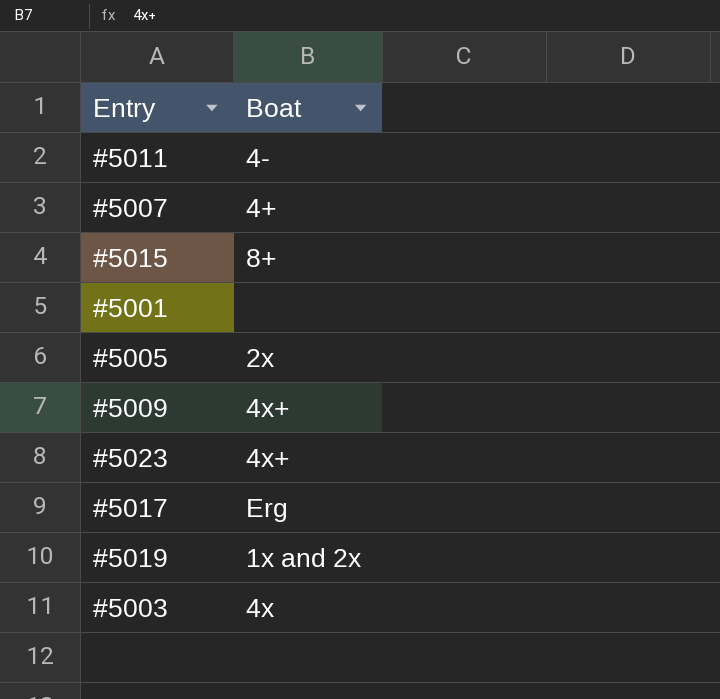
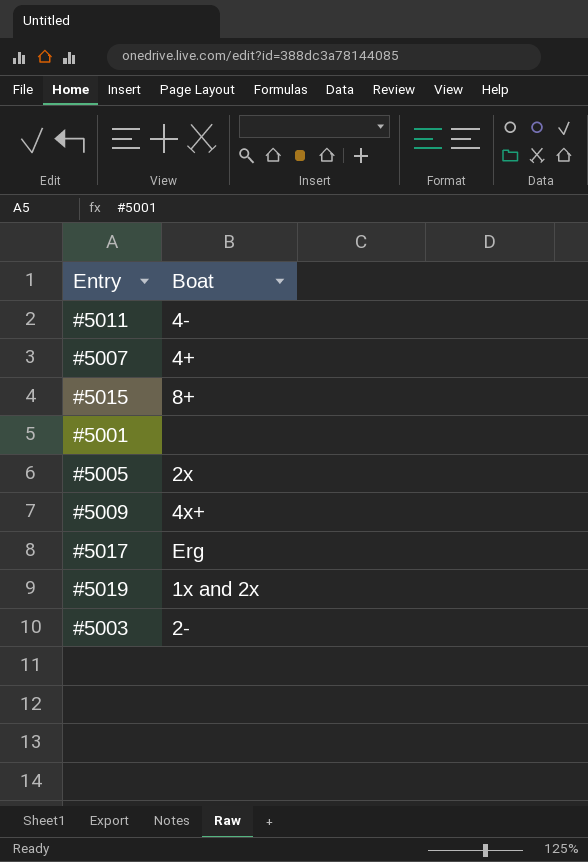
row #5023: 4x+ -> none
#5003 | Boat: 4x -> 2-

